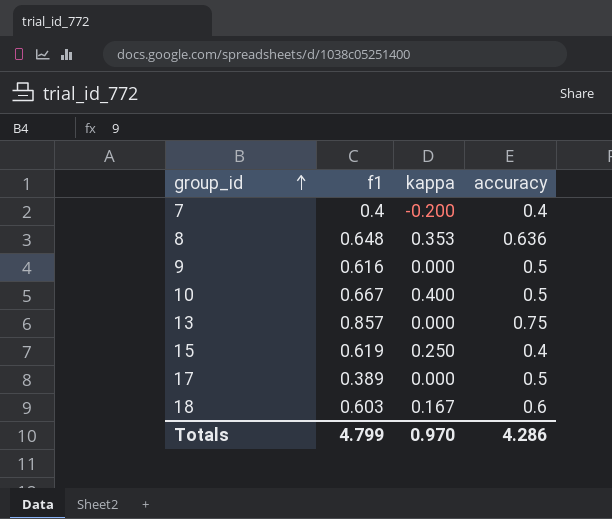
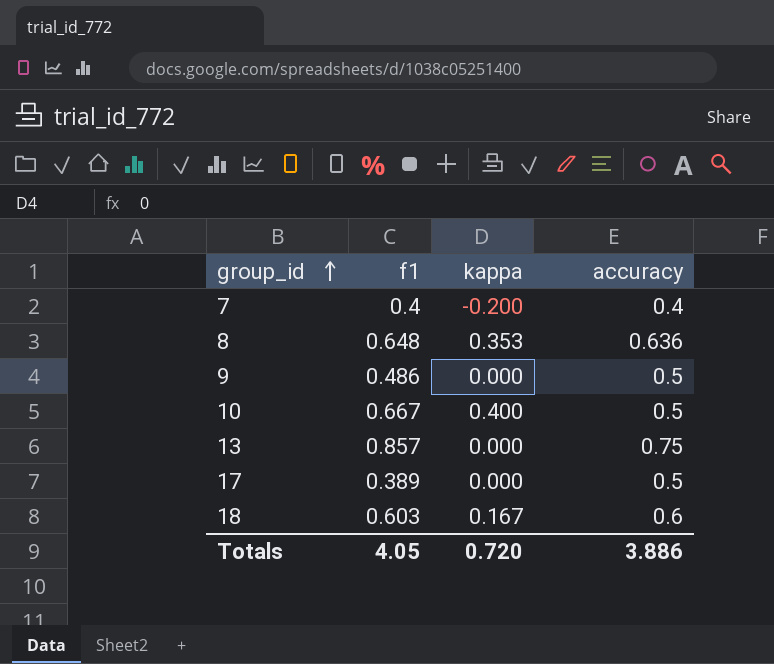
row 15: 0.619 | 0.250 | 0.4 -> none
9 | f1: 0.616 -> 0.486
Totals | f1: 4.799 -> 4.05
Totals | kappa: 0.970 -> 0.720
Totals | accuracy: 4.286 -> 3.886

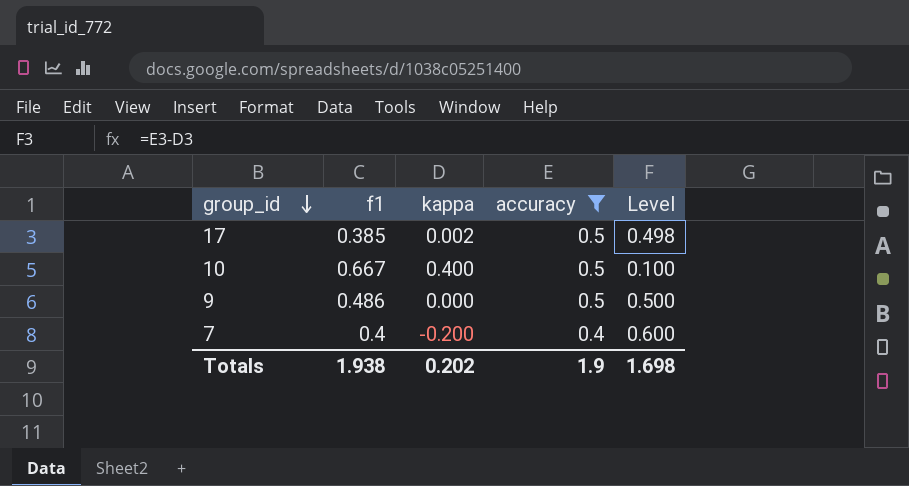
filter: none -> accuracy <= 0.5
row order: group_id ascending -> group_id descending
column Level | formula: none -> [accuracy] - [kappa]
17 | f1: 0.389 -> 0.385
17 | kappa: 0.000 -> 0.002
Totals | f1: 4.05 -> 1.938
Totals | kappa: 0.720 -> 0.202
Totals | accuracy: 3.886 -> 1.9

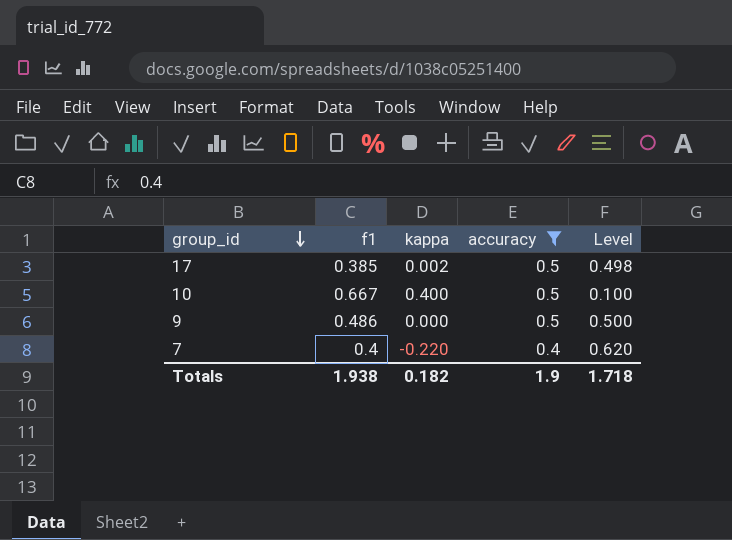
7 | kappa: -0.200 -> -0.220
7 | Level: 0.600 -> 0.620
Totals | kappa: 0.202 -> 0.182
Totals | Level: 1.698 -> 1.718

